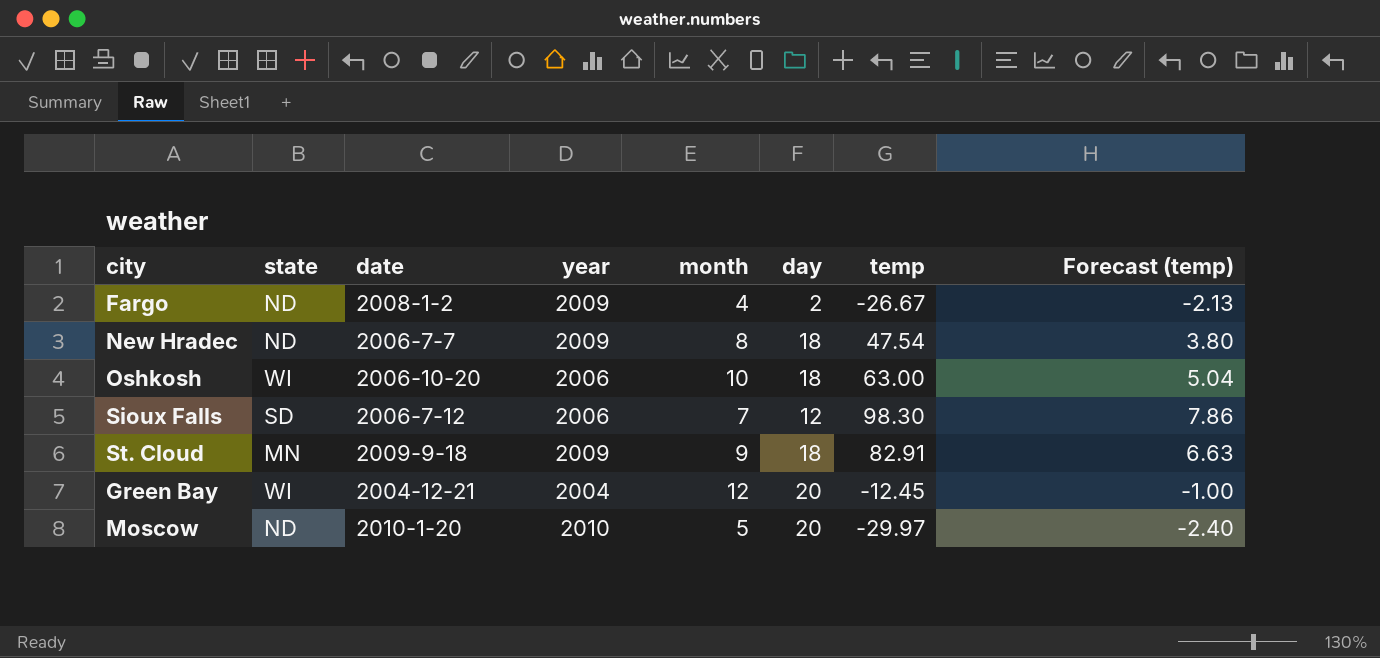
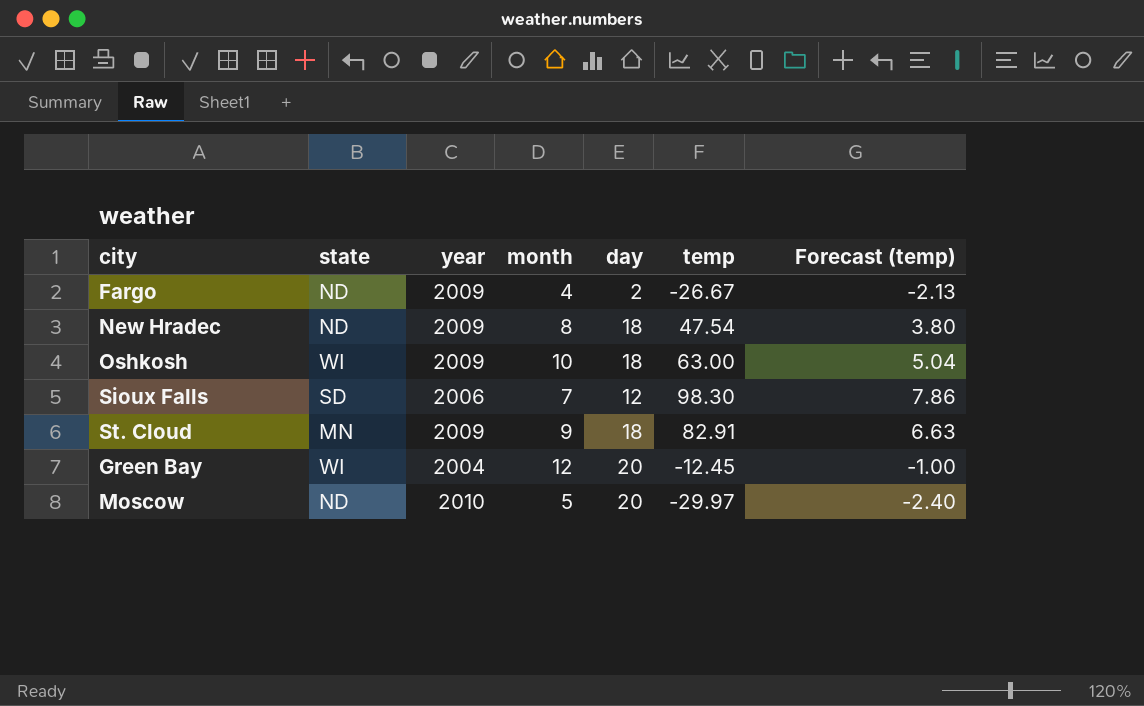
column date | position: 3 -> none
Oshkosh | year: 2006 -> 2009

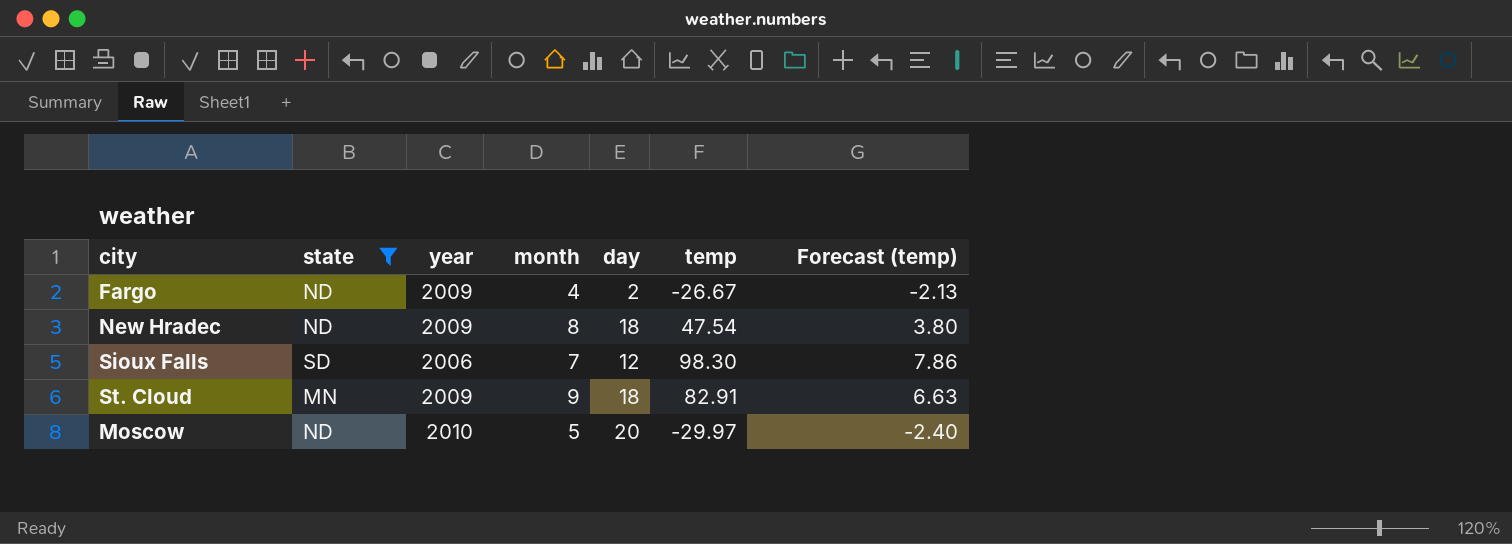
filter: none -> state != WI

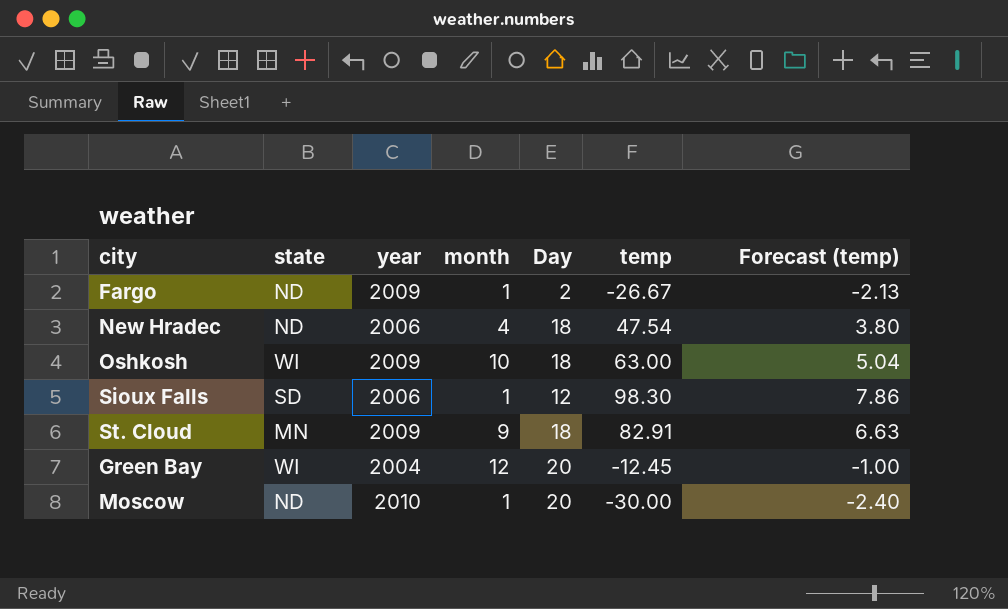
filter: state != WI -> none
column name: day -> Day
Fargo | month: 4 -> 1
New Hradec | year: 2009 -> 2006
New Hradec | month: 8 -> 4
Sioux Falls | month: 7 -> 1
Moscow | month: 5 -> 1
Moscow | temp: -29.97 -> -30.00

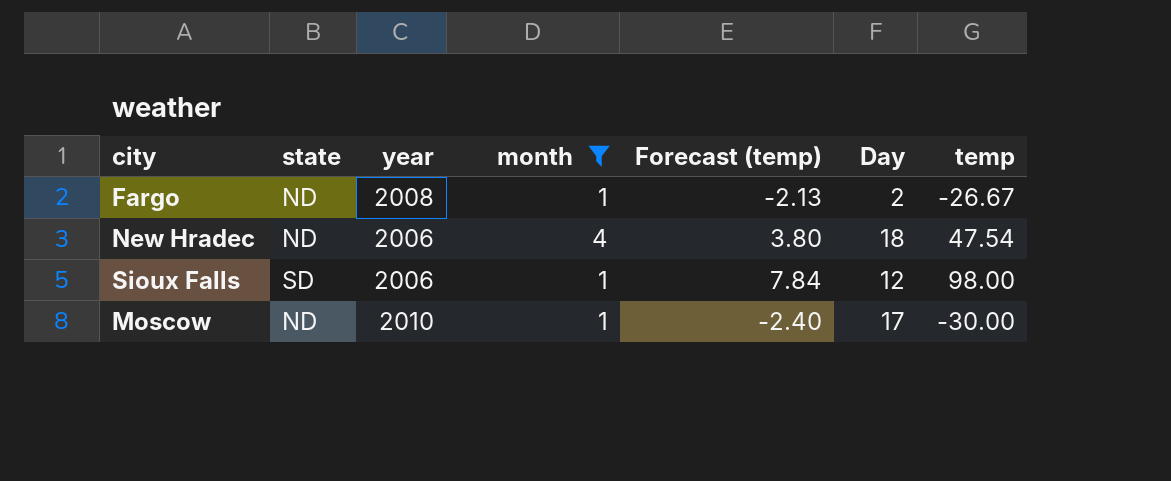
filter: none -> month <= 4
column Forecast (temp) | position: 7 -> 5
Fargo | year: 2009 -> 2008
Sioux Falls | Forecast (temp): 7.86 -> 7.84
Sioux Falls | temp: 98.30 -> 98.00
Moscow | Day: 20 -> 17

